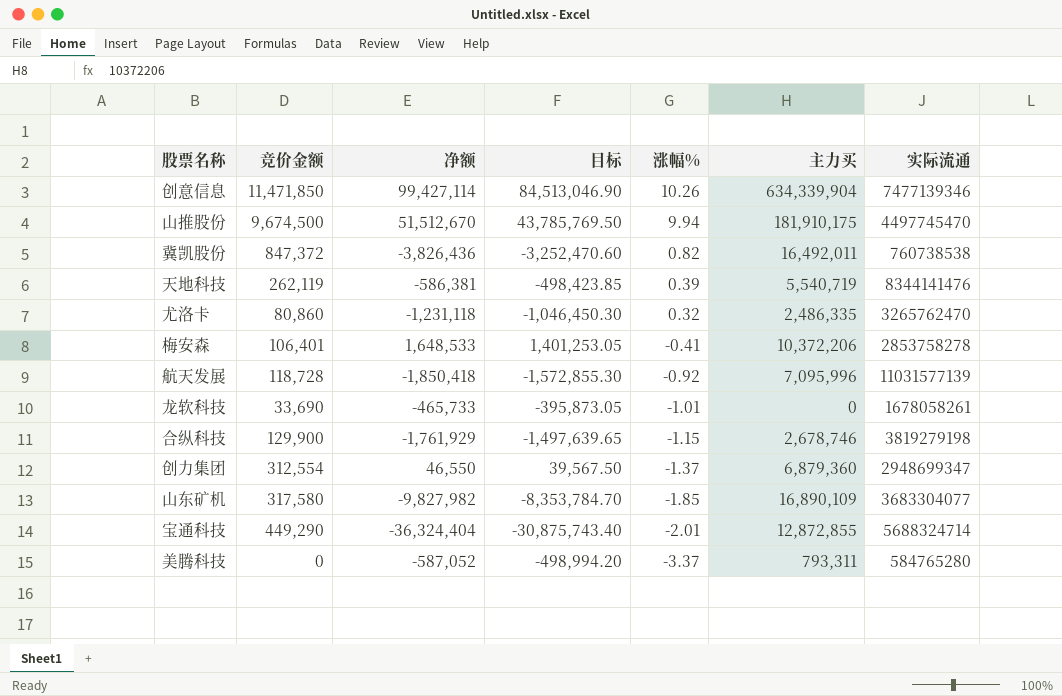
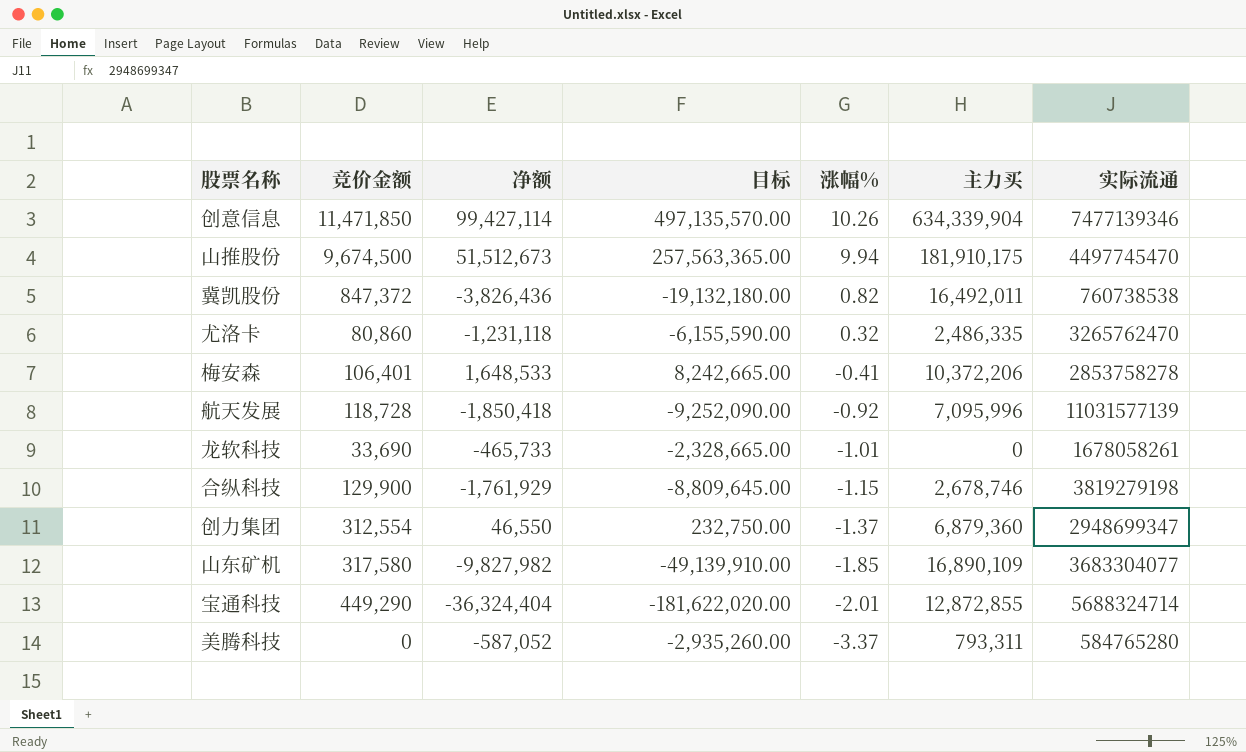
column 目标 | formula: [净额] * 0.85 -> [净额] * 5
row 天地科技: 262,119 | -586,381 | -498,423.85 | 0.39 | 5,540,719 | 8344141476 -> none
山推股份 | 净额: 51,512,670 -> 51,512,673

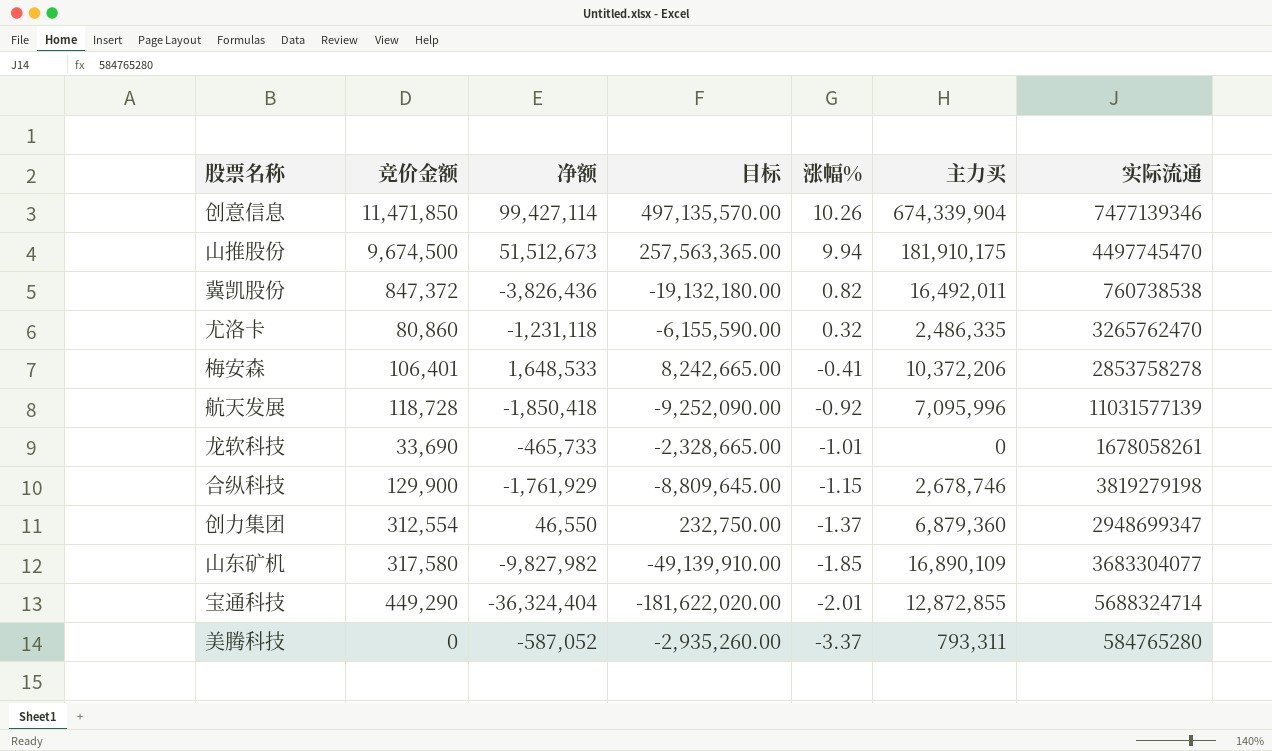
创意信息 | 主力买: 634,339,904 -> 674,339,904

